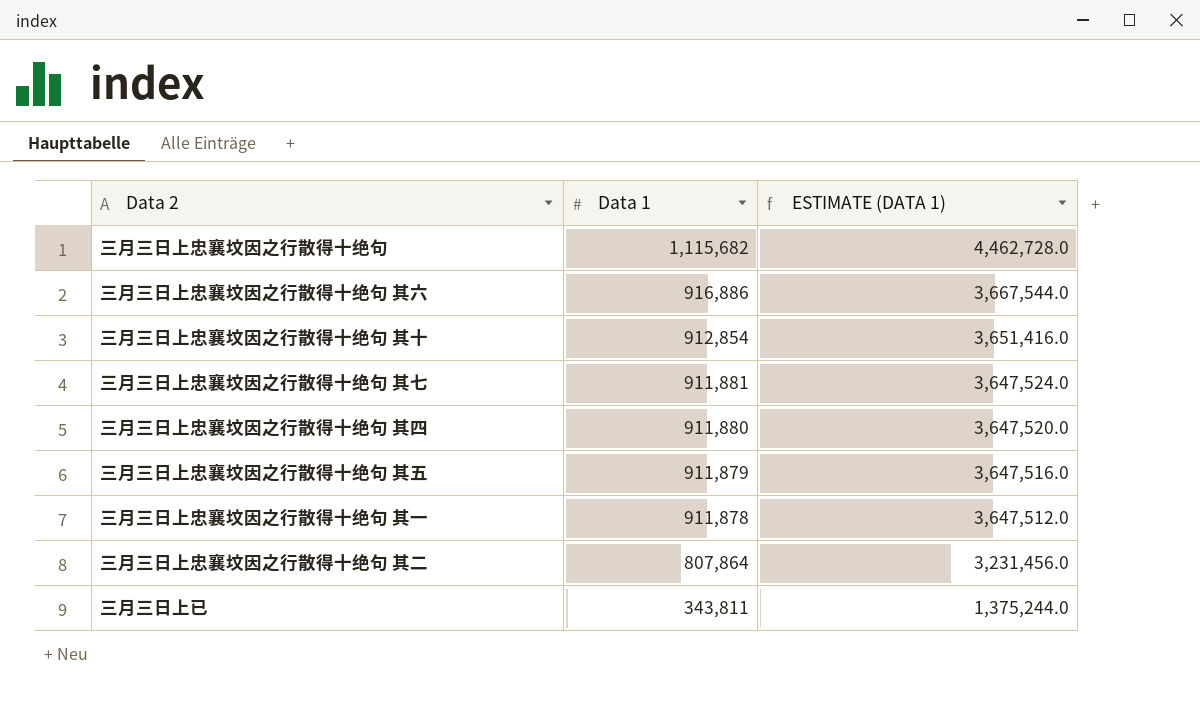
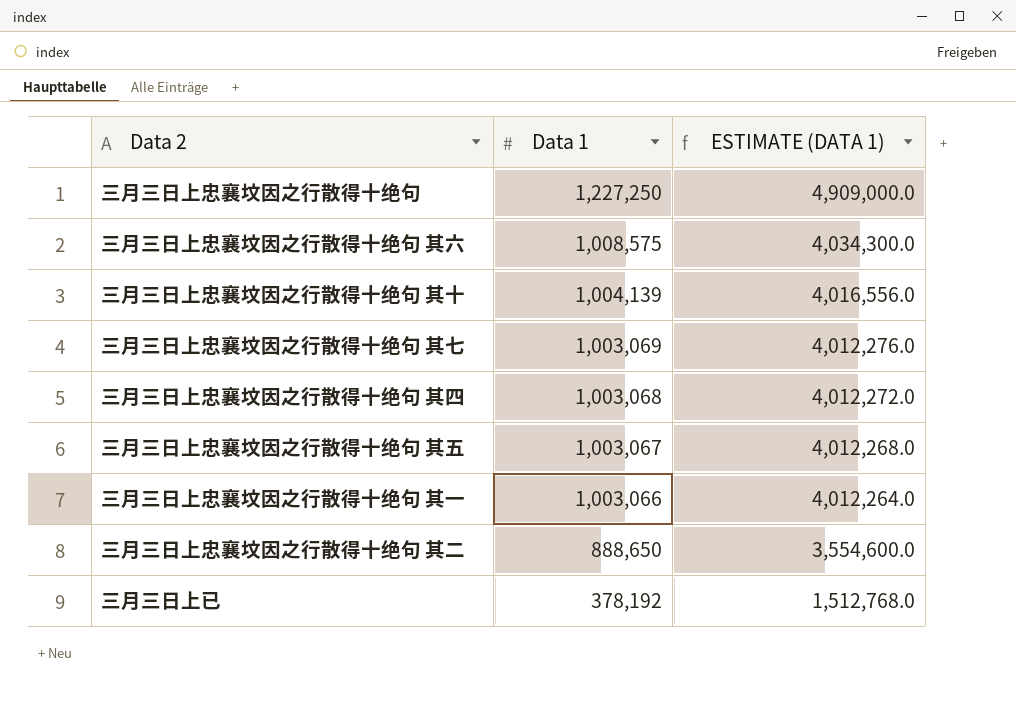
三月三日上忠襄坟因之行散得十绝句 | Data 1: 1,115,682 -> 1,227,250
三月三日上忠襄坟因之行散得十绝句 | ESTIMATE (DATA 1): 4,462,728.0 -> 4,909,000.0
三月三日上忠襄坟因之行散得十绝句 其六 | Data 1: 916,886 -> 1,008,575
三月三日上忠襄坟因之行散得十绝句 其六 | ESTIMATE (DATA 1): 3,667,544.0 -> 4,034,300.0
三月三日上忠襄坟因之行散得十绝句 其十 | Data 1: 912,854 -> 1,004,139
三月三日上忠襄坟因之行散得十绝句 其十 | ESTIMATE (DATA 1): 3,651,416.0 -> 4,016,556.0
三月三日上忠襄坟因之行散得十绝句 其七 | Data 1: 911,881 -> 1,003,069
三月三日上忠襄坟因之行散得十绝句 其七 | ESTIMATE (DATA 1): 3,647,524.0 -> 4,012,276.0
三月三日上忠襄坟因之行散得十绝句 其四 | Data 1: 911,880 -> 1,003,068
三月三日上忠襄坟因之行散得十绝句 其四 | ESTIMATE (DATA 1): 3,647,520.0 -> 4,012,272.0
三月三日上忠襄坟因之行散得十绝句 其五 | Data 1: 911,879 -> 1,003,067
三月三日上忠襄坟因之行散得十绝句 其五 | ESTIMATE (DATA 1): 3,647,516.0 -> 4,012,268.0
三月三日上忠襄坟因之行散得十绝句 其一 | Data 1: 911,878 -> 1,003,066
三月三日上忠襄坟因之行散得十绝句 其一 | ESTIMATE (DATA 1): 3,647,512.0 -> 4,012,264.0
三月三日上忠襄坟因之行散得十绝句 其二 | Data 1: 807,864 -> 888,650
三月三日上忠襄坟因之行散得十绝句 其二 | ESTIMATE (DATA 1): 3,231,456.0 -> 3,554,600.0
三月三日上已 | Data 1: 343,811 -> 378,192
三月三日上已 | ESTIMATE (DATA 1): 1,375,244.0 -> 1,512,768.0

